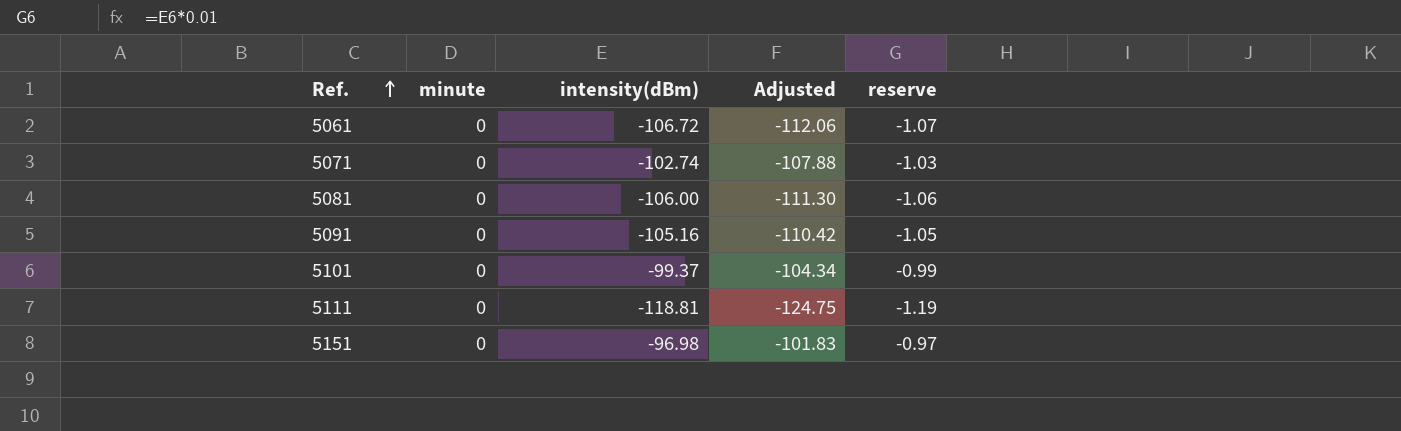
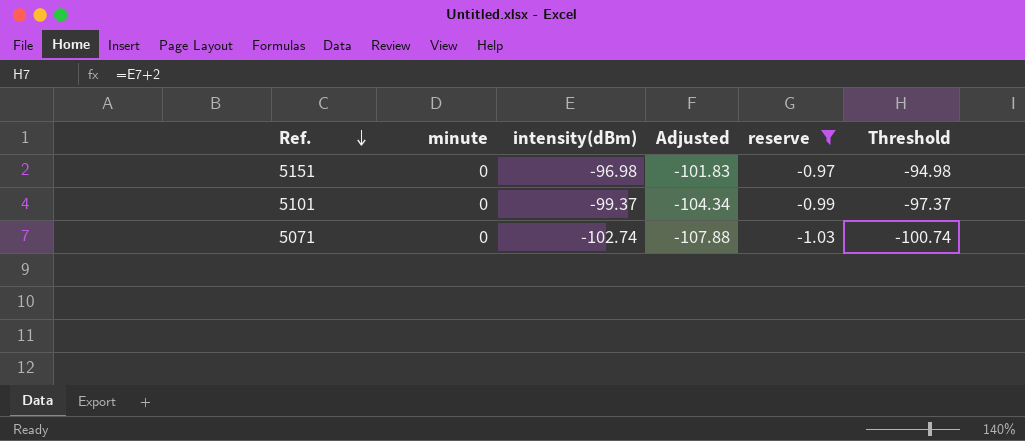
filter: none -> reserve >= -1.03
row order: Ref. ascending -> Ref. descending
column Threshold | formula: none -> [intensity(dBm)] + 2

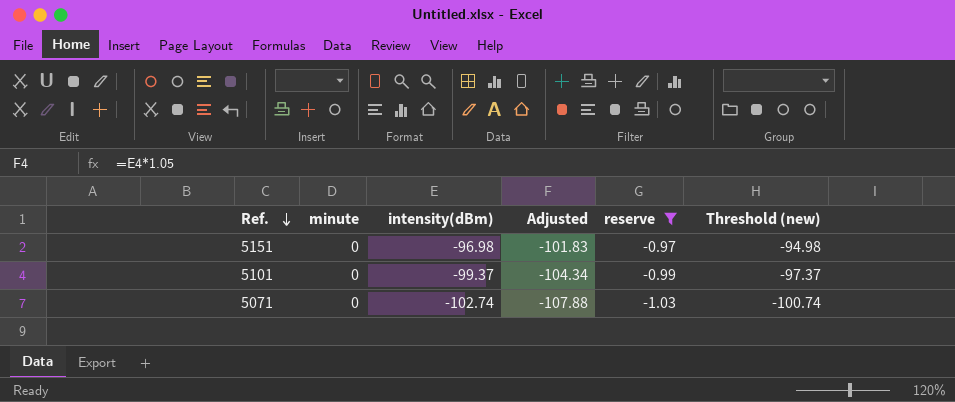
column name: Threshold -> Threshold (new)

